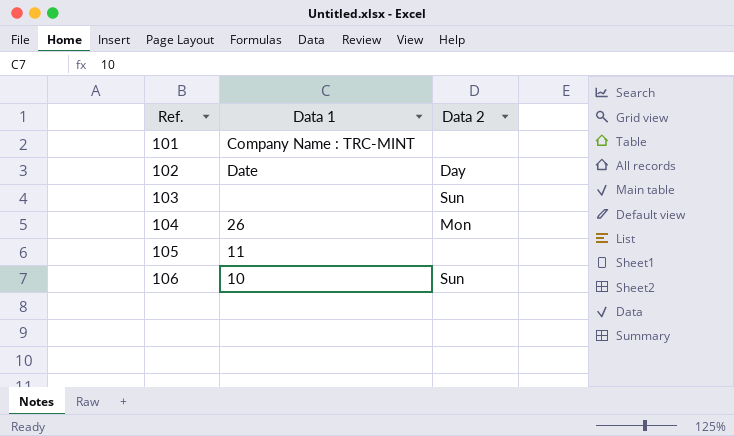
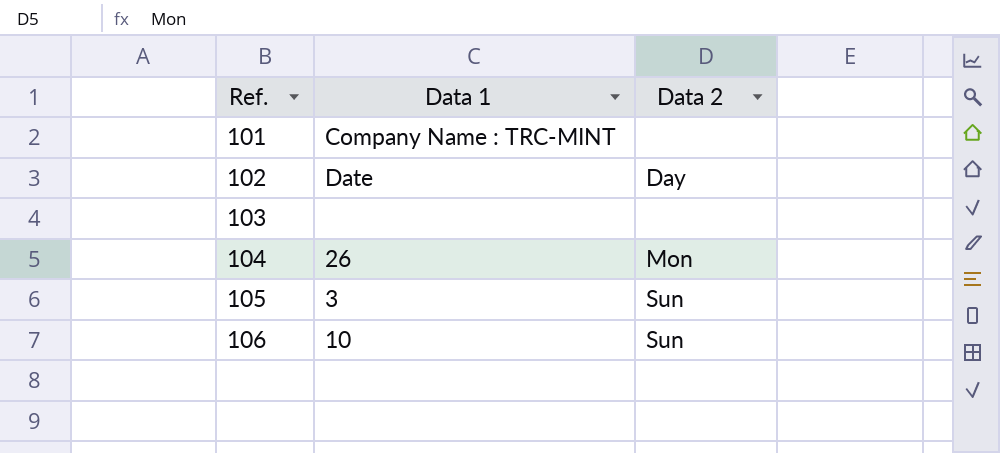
103 | Data 2: Sun -> none
105 | Data 1: 11 -> 3
105 | Data 2: none -> Sun

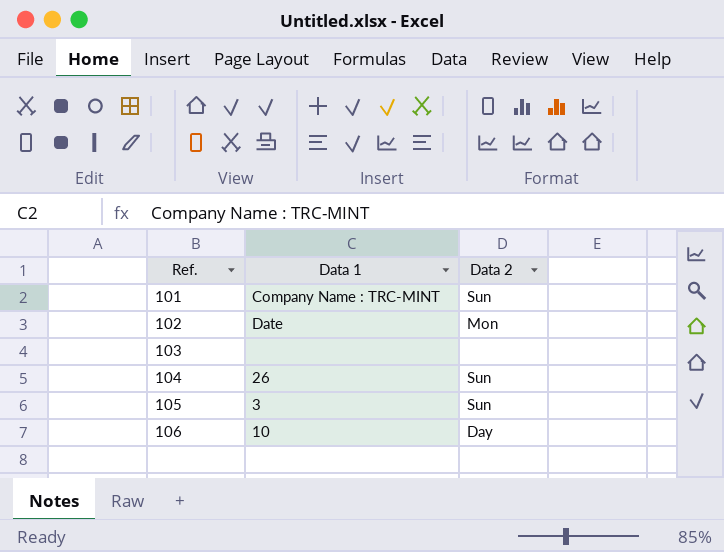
101 | Data 2: none -> Sun
102 | Data 2: Day -> Mon
104 | Data 2: Mon -> Sun
106 | Data 2: Sun -> Day

